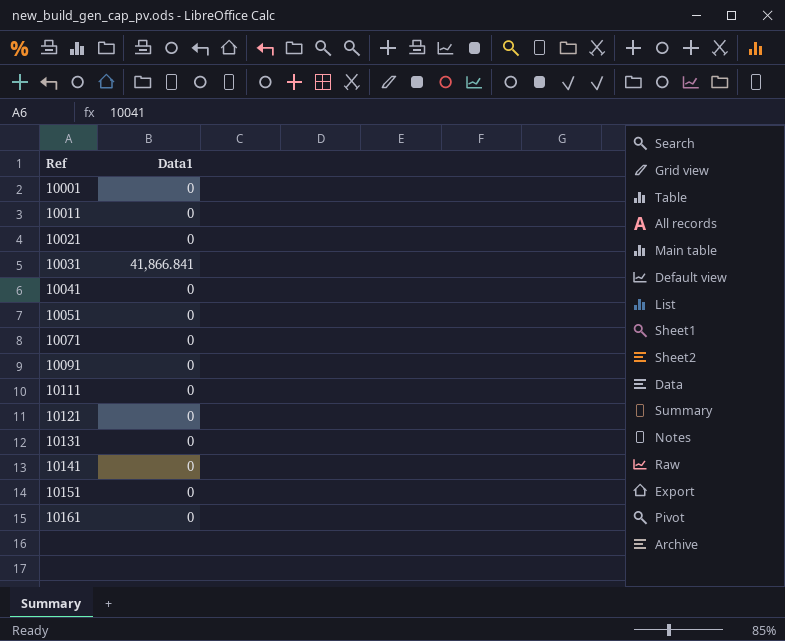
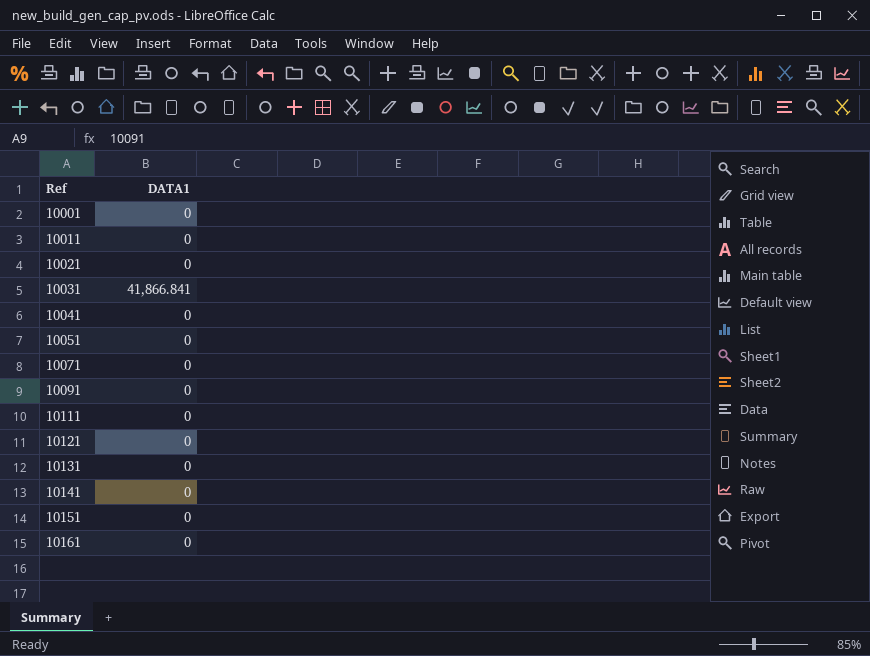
column name: Data1 -> DATA1

